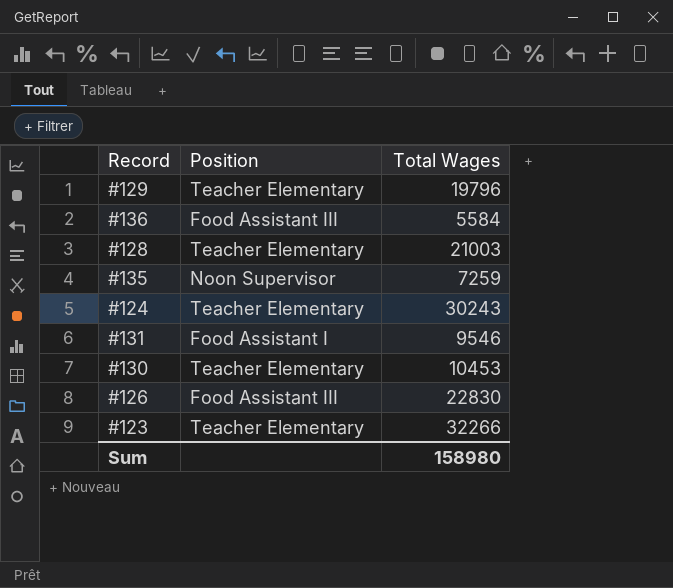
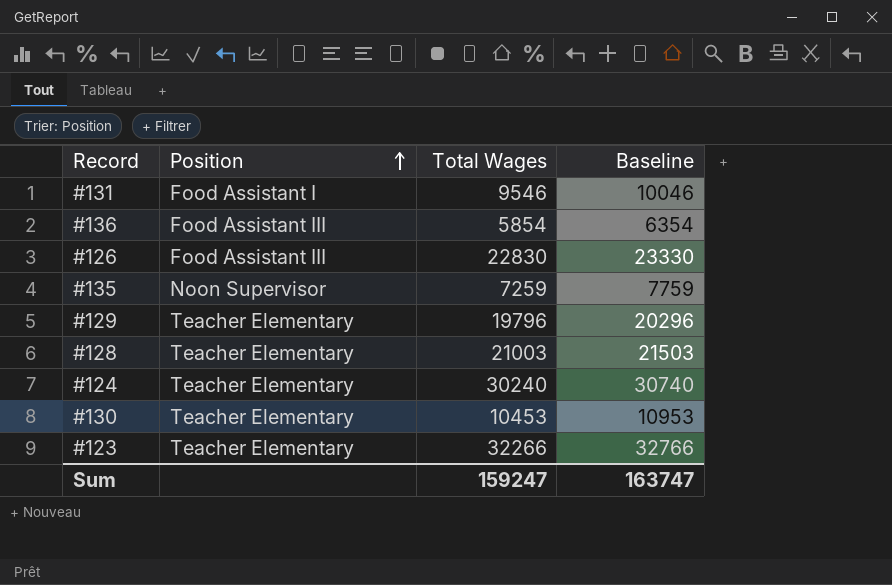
row order: none -> Position ascending
column Baseline | formula: none -> [Total Wages] + 500
#136 | Total Wages: 5584 -> 5854
#124 | Total Wages: 30243 -> 30240
Sum | Total Wages: 158980 -> 159247

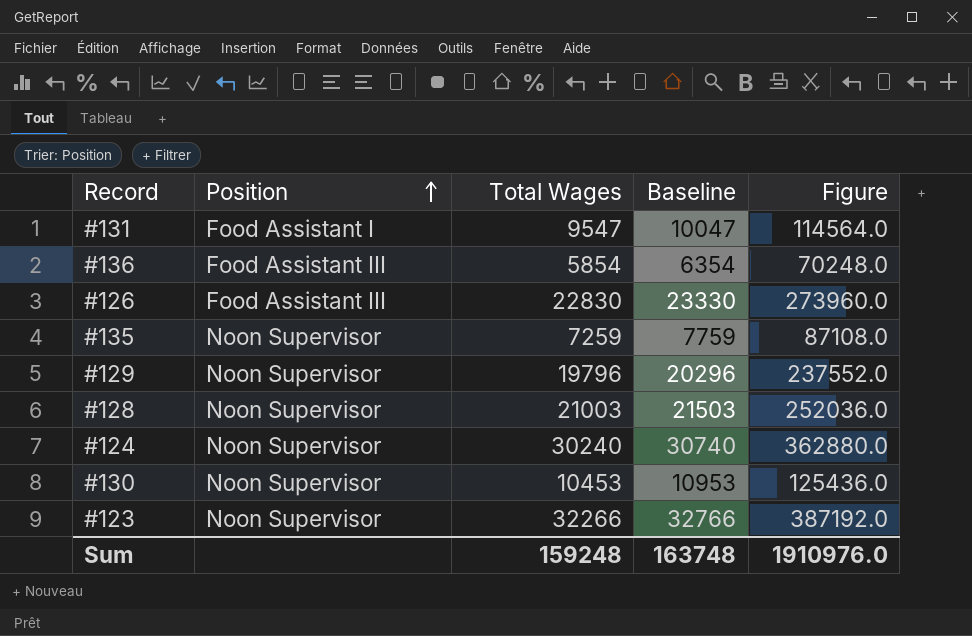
column Figure | formula: none -> [Total Wages] * 12
#131 | Total Wages: 9546 -> 9547
#131 | Baseline: 10046 -> 10047
#129 | Position: Teacher Elementary -> Noon Supervisor
#128 | Position: Teacher Elementary -> Noon Supervisor
#124 | Position: Teacher Elementary -> Noon Supervisor
#130 | Position: Teacher Elementary -> Noon Supervisor
#123 | Position: Teacher Elementary -> Noon Supervisor
Sum | Total Wages: 159247 -> 159248
Sum | Baseline: 163747 -> 163748

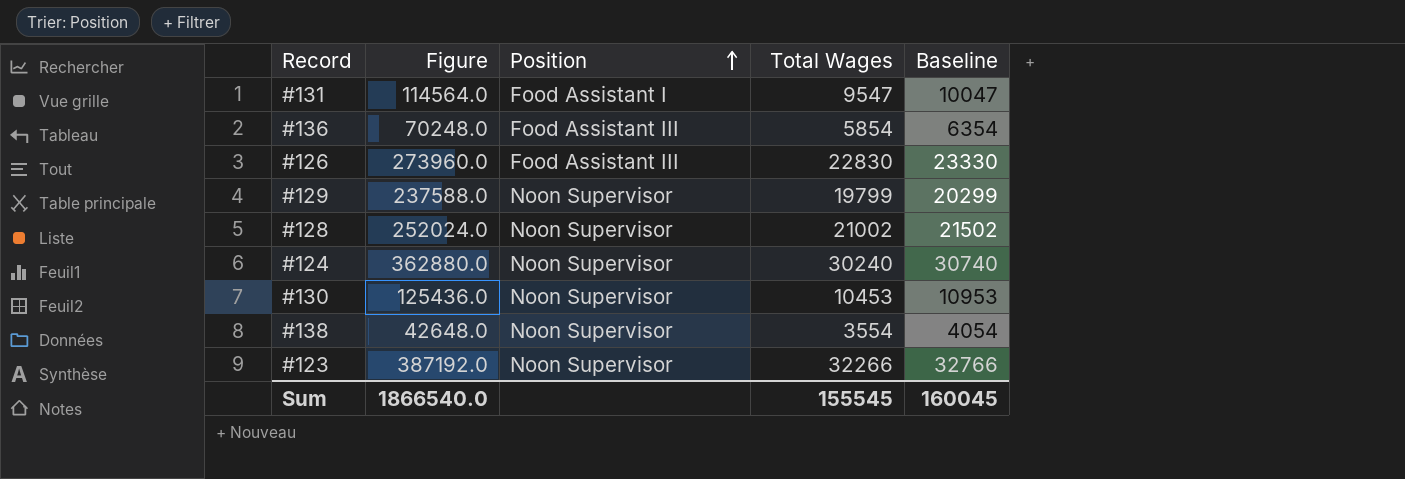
column Figure | position: 5 -> 2
row #135: Noon Supervisor | 7259 | 7759 | 87108.0 -> none
#129 | Figure: 237552.0 -> 237588.0
#129 | Total Wages: 19796 -> 19799
#129 | Baseline: 20296 -> 20299
#128 | Figure: 252036.0 -> 252024.0
#128 | Total Wages: 21003 -> 21002
#128 | Baseline: 21503 -> 21502
row #138: none -> 42648.0 | Noon Supervisor | 3554 | 4054
Sum | Figure: 1910976.0 -> 1866540.0
Sum | Total Wages: 159248 -> 155545
Sum | Baseline: 163748 -> 160045

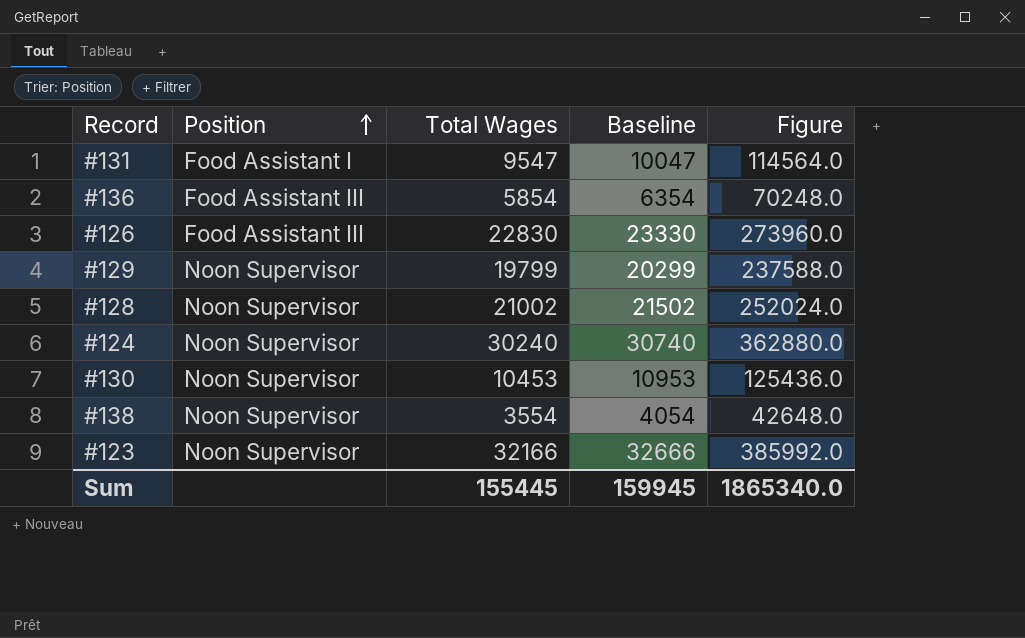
column Figure | position: 2 -> 5
#123 | Total Wages: 32266 -> 32166
#123 | Baseline: 32766 -> 32666
#123 | Figure: 387192.0 -> 385992.0
Sum | Total Wages: 155545 -> 155445
Sum | Baseline: 160045 -> 159945
Sum | Figure: 1866540.0 -> 1865340.0

